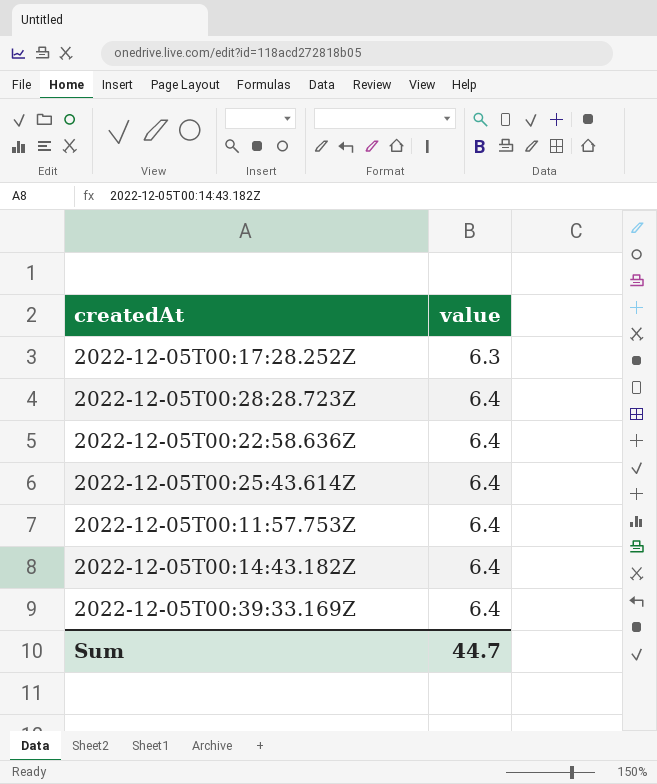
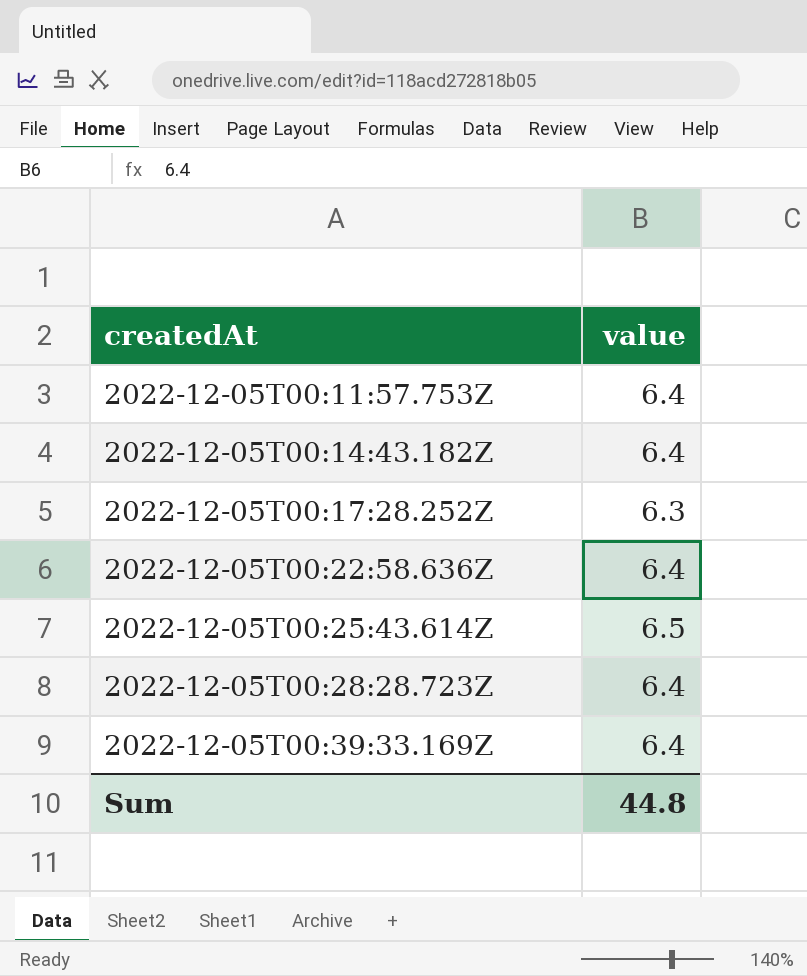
row order: value ascending -> createdAt ascending
2022-12-05T00:25:43.614Z | value: 6.4 -> 6.5
Sum | value: 44.7 -> 44.8

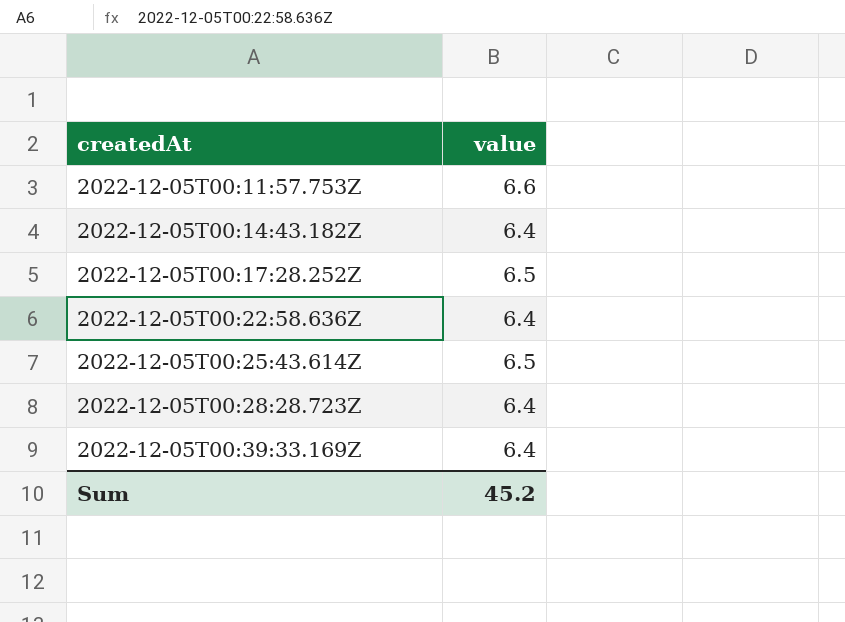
2022-12-05T00:11:57.753Z | value: 6.4 -> 6.6
2022-12-05T00:17:28.252Z | value: 6.3 -> 6.5
Sum | value: 44.8 -> 45.2

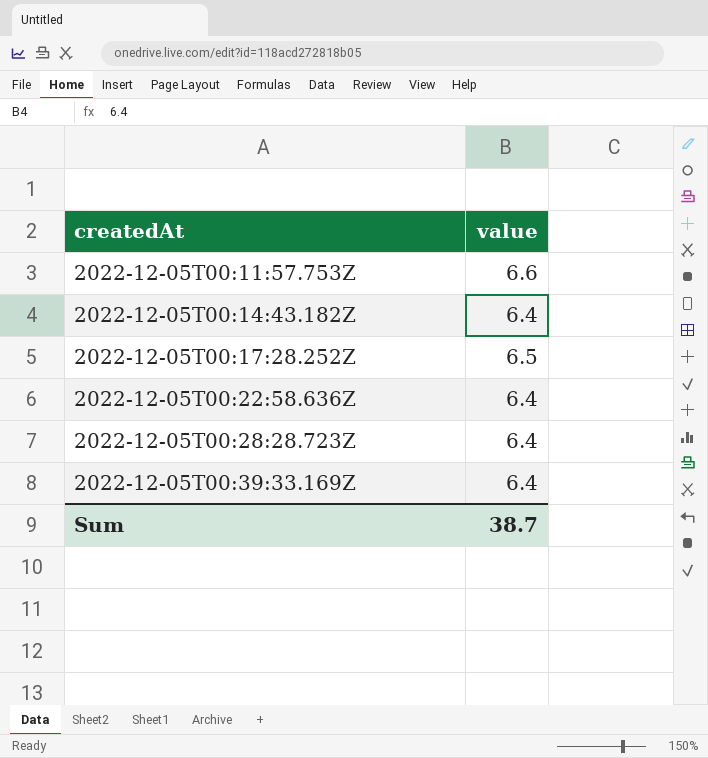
row 2022-12-05T00:25:43.614Z: 6.5 -> none
Sum | value: 45.2 -> 38.7

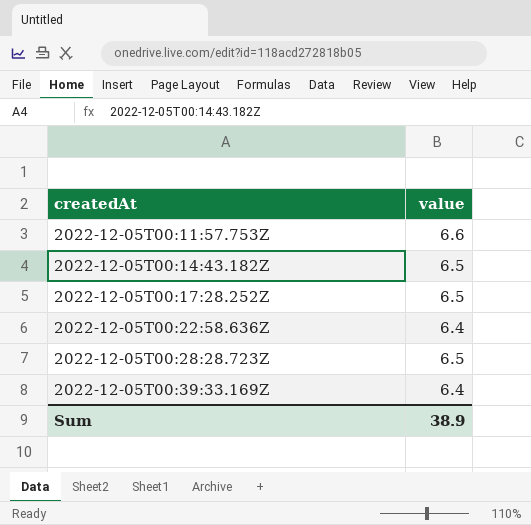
2022-12-05T00:14:43.182Z | value: 6.4 -> 6.5
2022-12-05T00:28:28.723Z | value: 6.4 -> 6.5
Sum | value: 38.7 -> 38.9

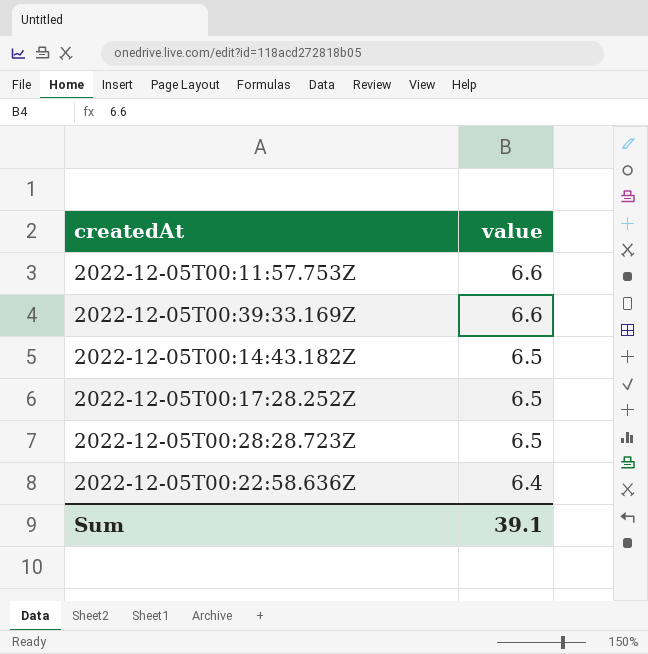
row order: createdAt ascending -> value descending
2022-12-05T00:39:33.169Z | value: 6.4 -> 6.6
Sum | value: 38.9 -> 39.1

